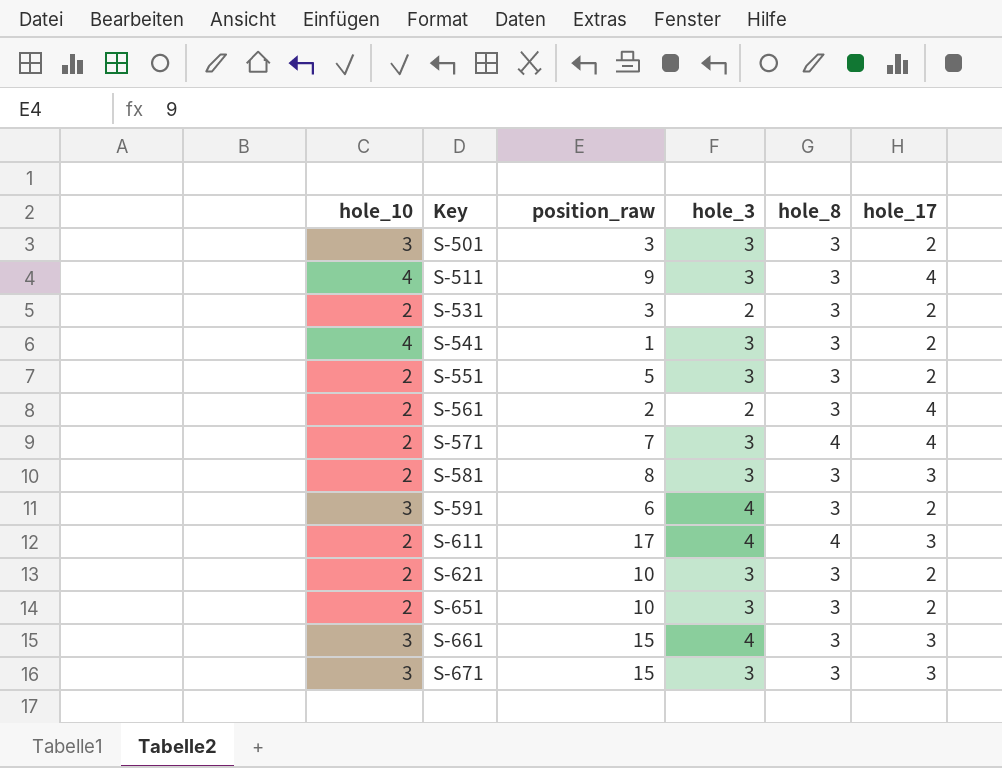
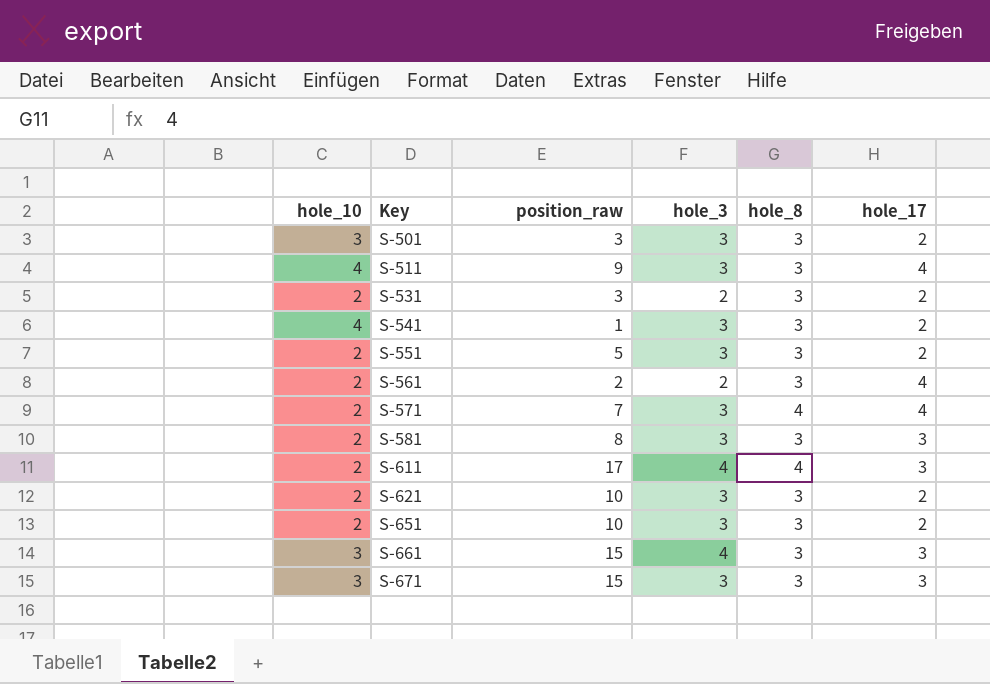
row S-591: 3 | 6 | 4 | 3 | 2 -> none

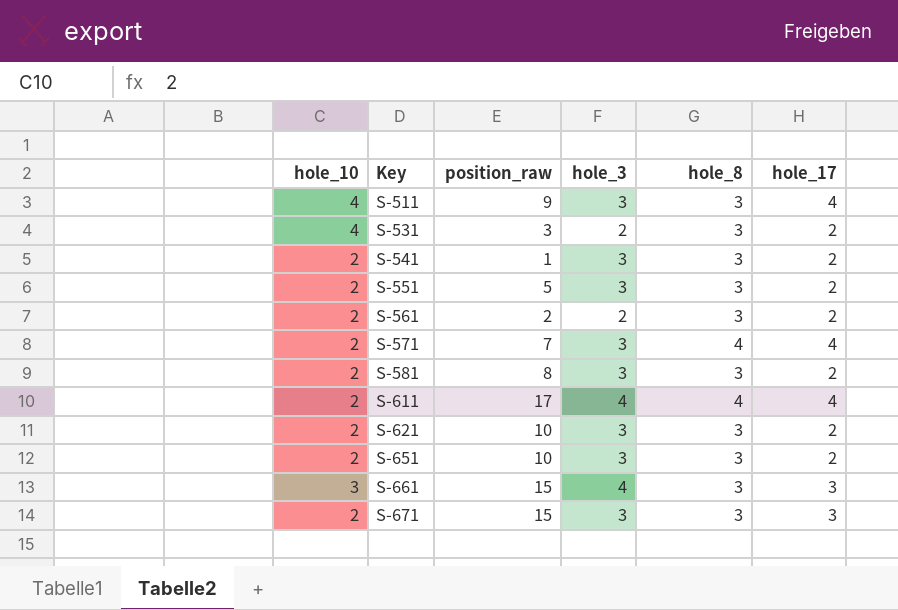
row S-501: 3 | 3 | 3 | 3 | 2 -> none
S-531 | hole_10: 2 -> 4
S-541 | hole_10: 4 -> 2
S-561 | hole_17: 4 -> 2
S-581 | hole_17: 3 -> 2
S-611 | hole_17: 3 -> 4
S-671 | hole_10: 3 -> 2

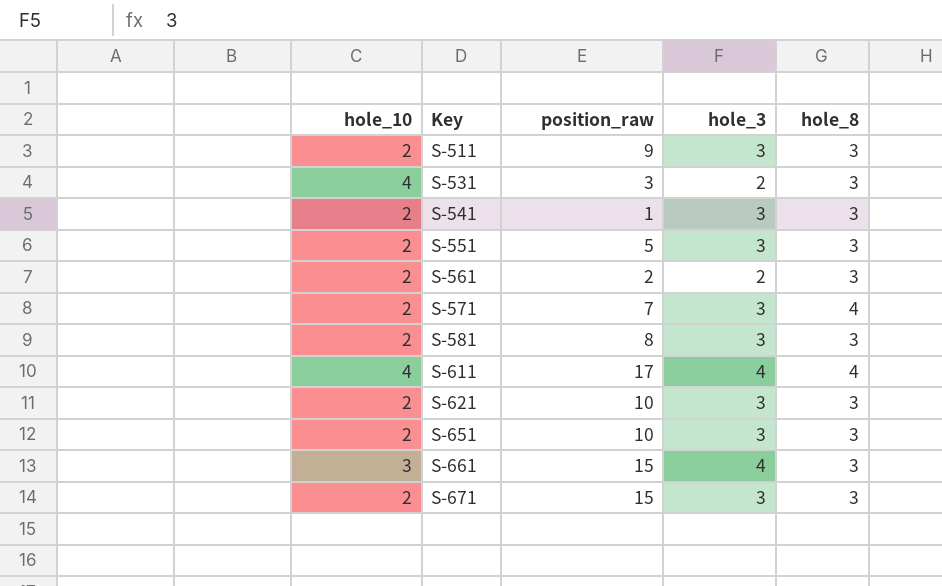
column hole_17 | position: 6 -> none
S-511 | hole_10: 4 -> 2
S-611 | hole_10: 2 -> 4

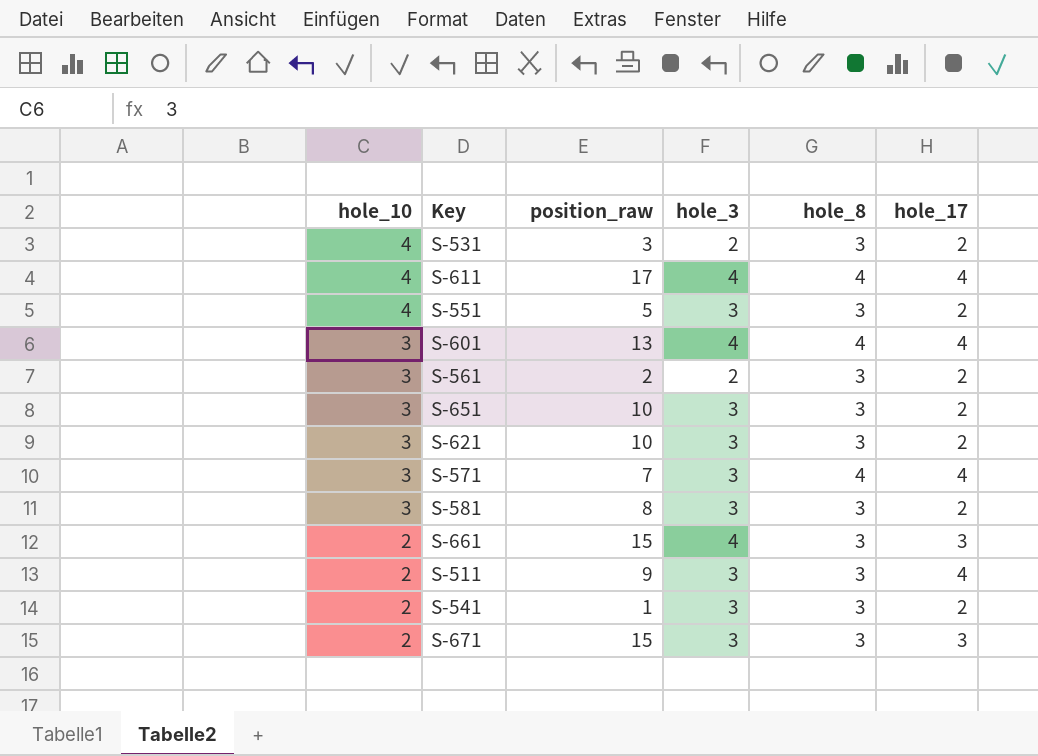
row order: Key ascending -> hole_10 descending
column hole_17 | position: none -> 6
S-551 | hole_10: 2 -> 4
row S-601: none -> 3 | 13 | 4 | 4 | 4
S-561 | hole_10: 2 -> 3
S-651 | hole_10: 2 -> 3
S-621 | hole_10: 2 -> 3
S-571 | hole_10: 2 -> 3
S-581 | hole_10: 2 -> 3
S-661 | hole_10: 3 -> 2

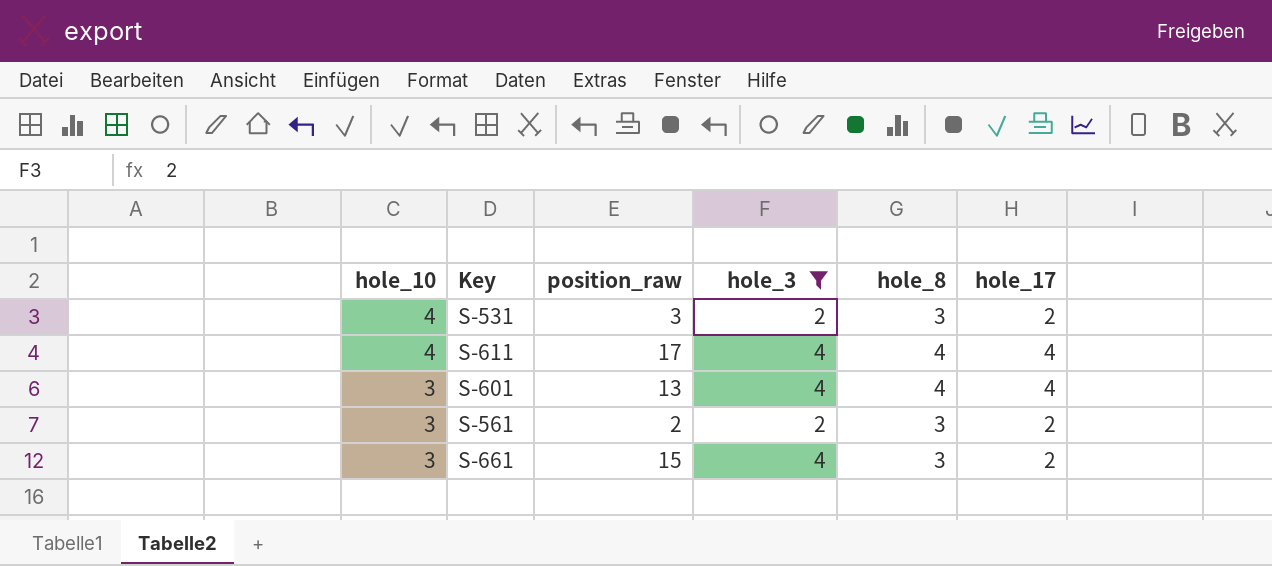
filter: none -> hole_3 != 3
S-661 | hole_10: 2 -> 3
S-661 | hole_17: 3 -> 2

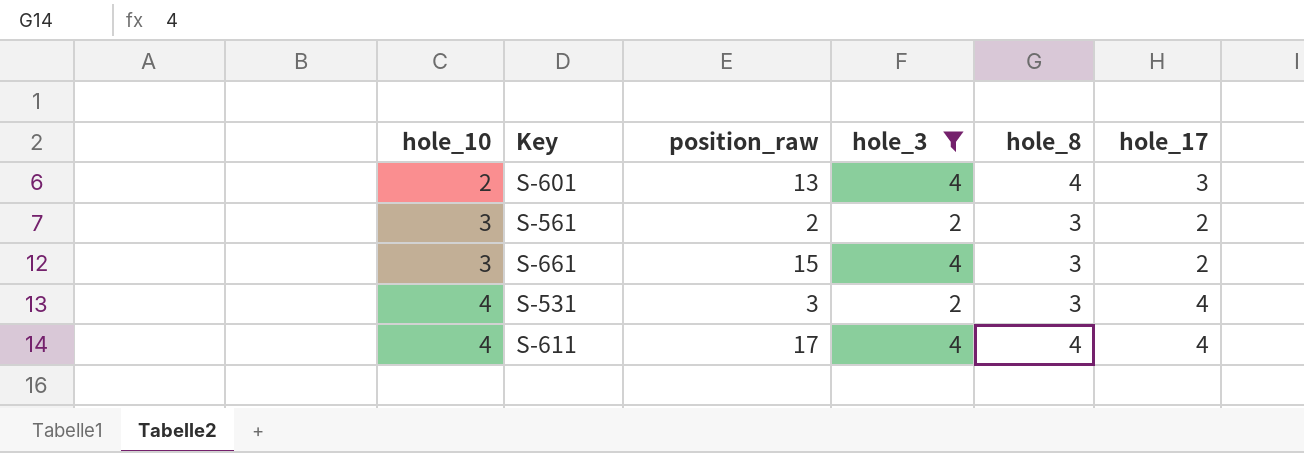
row order: hole_10 descending -> hole_10 ascending
S-601 | hole_10: 3 -> 2
S-601 | hole_17: 4 -> 3
S-531 | hole_17: 2 -> 4

